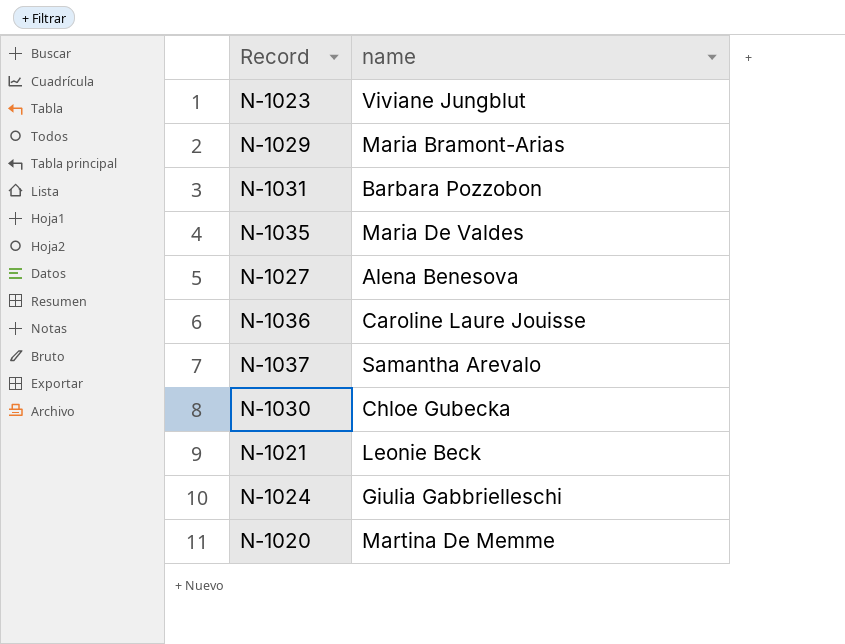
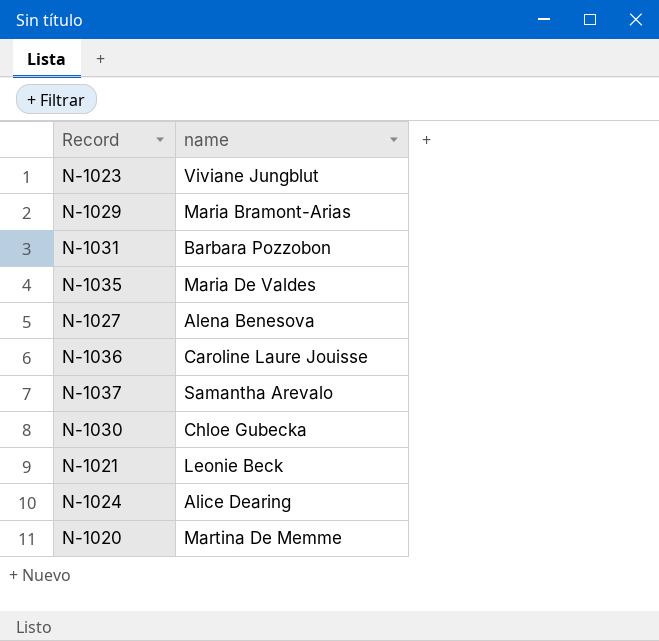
N-1024 | name: Giulia Gabbrielleschi -> Alice Dearing

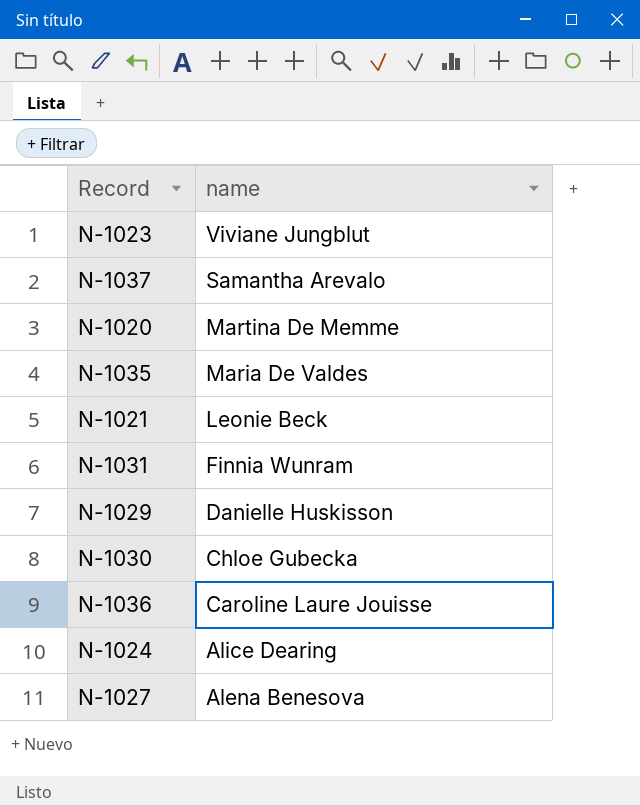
row order: none -> name descending
N-1031 | name: Barbara Pozzobon -> Finnia Wunram
N-1029 | name: Maria Bramont-Arias -> Danielle Huskisson

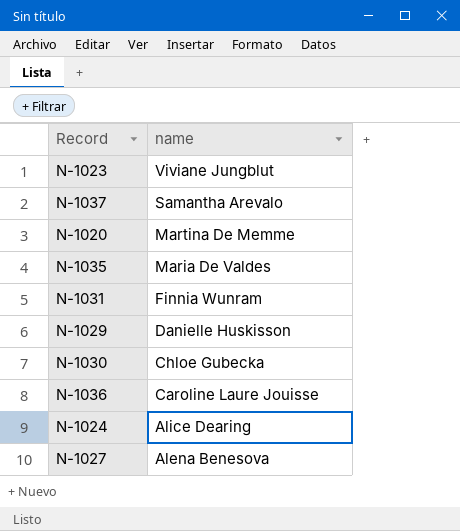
row N-1021: Leonie Beck -> none

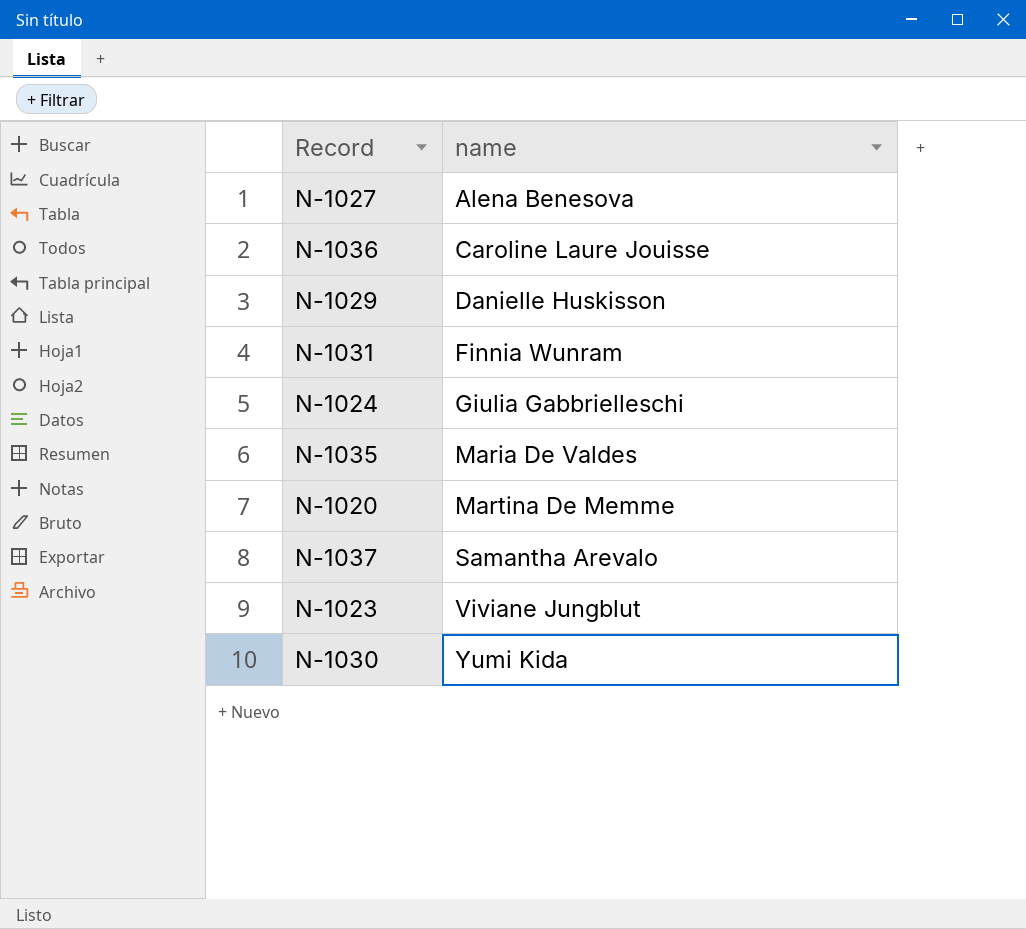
row order: name descending -> name ascending
N-1024 | name: Alice Dearing -> Giulia Gabbrielleschi
N-1030 | name: Chloe Gubecka -> Yumi Kida

